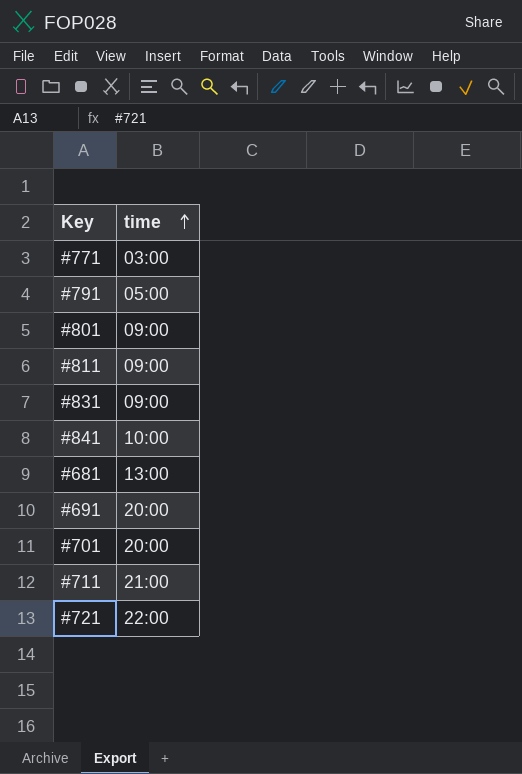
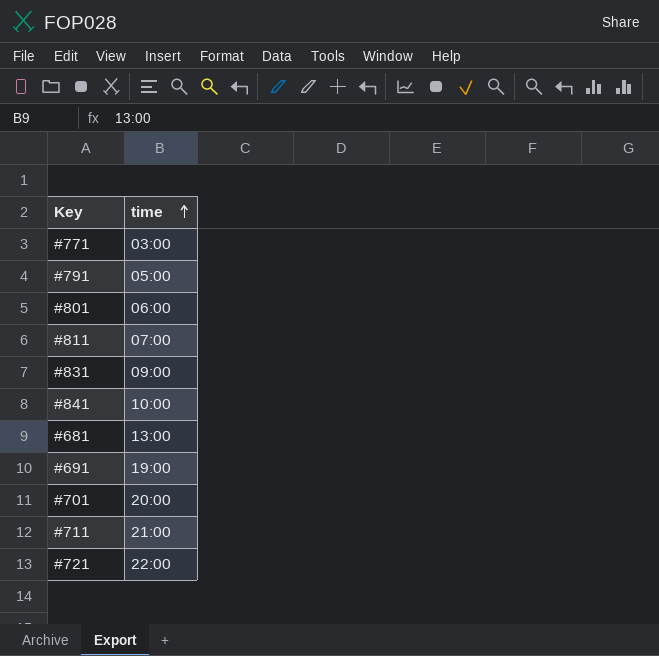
#801 | time: 09:00 -> 06:00
#811 | time: 09:00 -> 07:00
#691 | time: 20:00 -> 19:00

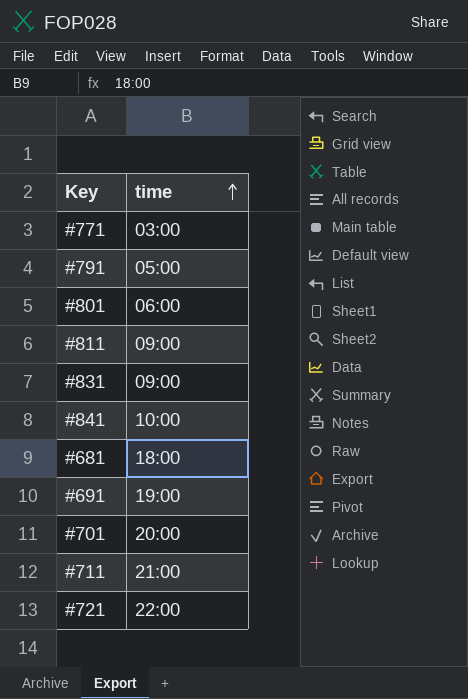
#811 | time: 07:00 -> 09:00
#681 | time: 13:00 -> 18:00

